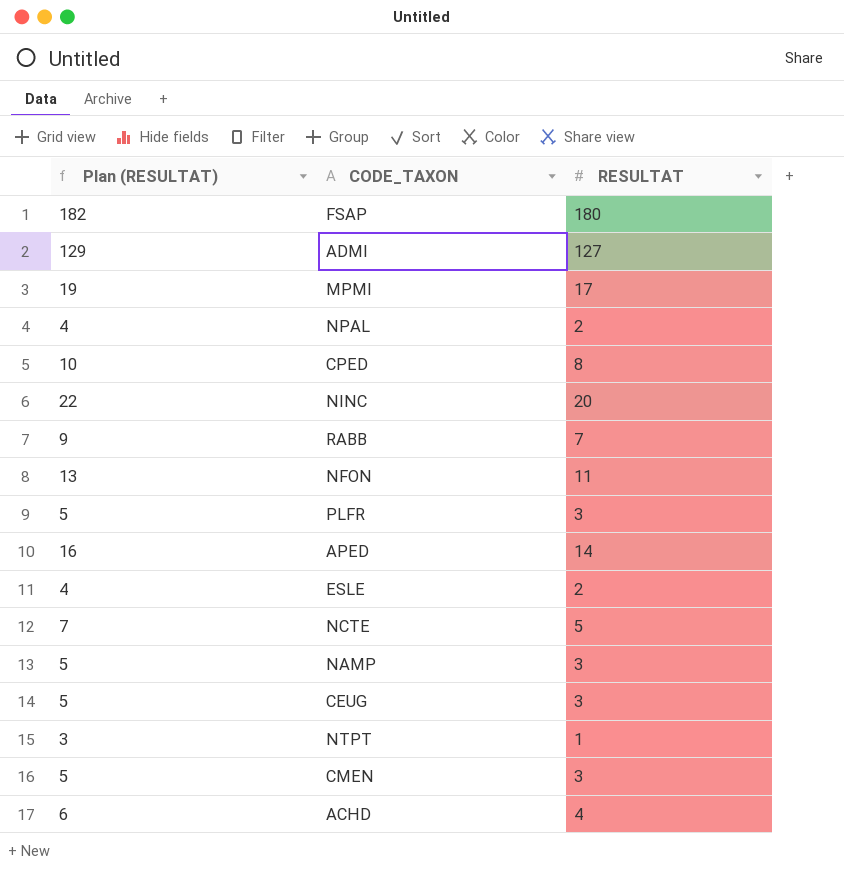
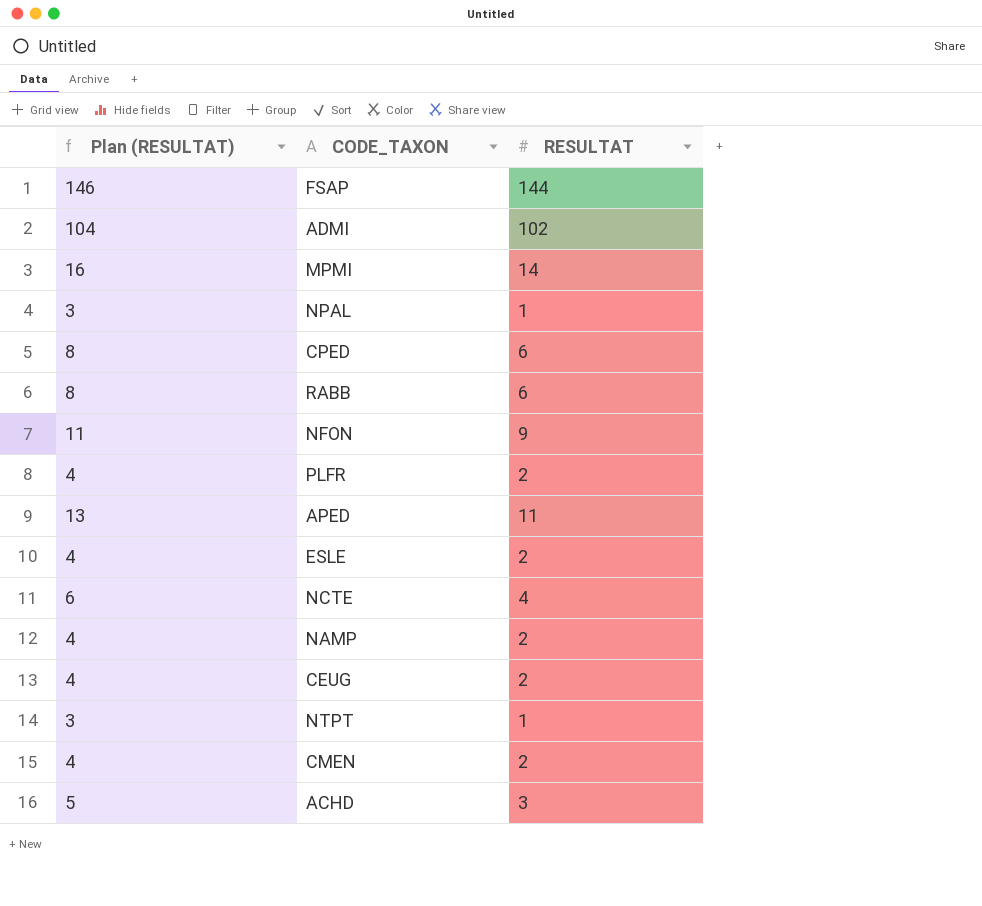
row NINC: 22 | 20 -> none
FSAP | Plan (RESULTAT): 182 -> 146
FSAP | RESULTAT: 180 -> 144
ADMI | Plan (RESULTAT): 129 -> 104
ADMI | RESULTAT: 127 -> 102
MPMI | Plan (RESULTAT): 19 -> 16
MPMI | RESULTAT: 17 -> 14
NPAL | Plan (RESULTAT): 4 -> 3
NPAL | RESULTAT: 2 -> 1
CPED | Plan (RESULTAT): 10 -> 8
CPED | RESULTAT: 8 -> 6
RABB | Plan (RESULTAT): 9 -> 8
RABB | RESULTAT: 7 -> 6
NFON | Plan (RESULTAT): 13 -> 11
NFON | RESULTAT: 11 -> 9
PLFR | Plan (RESULTAT): 5 -> 4
PLFR | RESULTAT: 3 -> 2
APED | Plan (RESULTAT): 16 -> 13
APED | RESULTAT: 14 -> 11
NCTE | Plan (RESULTAT): 7 -> 6
NCTE | RESULTAT: 5 -> 4
NAMP | Plan (RESULTAT): 5 -> 4
NAMP | RESULTAT: 3 -> 2
CEUG | Plan (RESULTAT): 5 -> 4
CEUG | RESULTAT: 3 -> 2
CMEN | Plan (RESULTAT): 5 -> 4
CMEN | RESULTAT: 3 -> 2
ACHD | Plan (RESULTAT): 6 -> 5
ACHD | RESULTAT: 4 -> 3

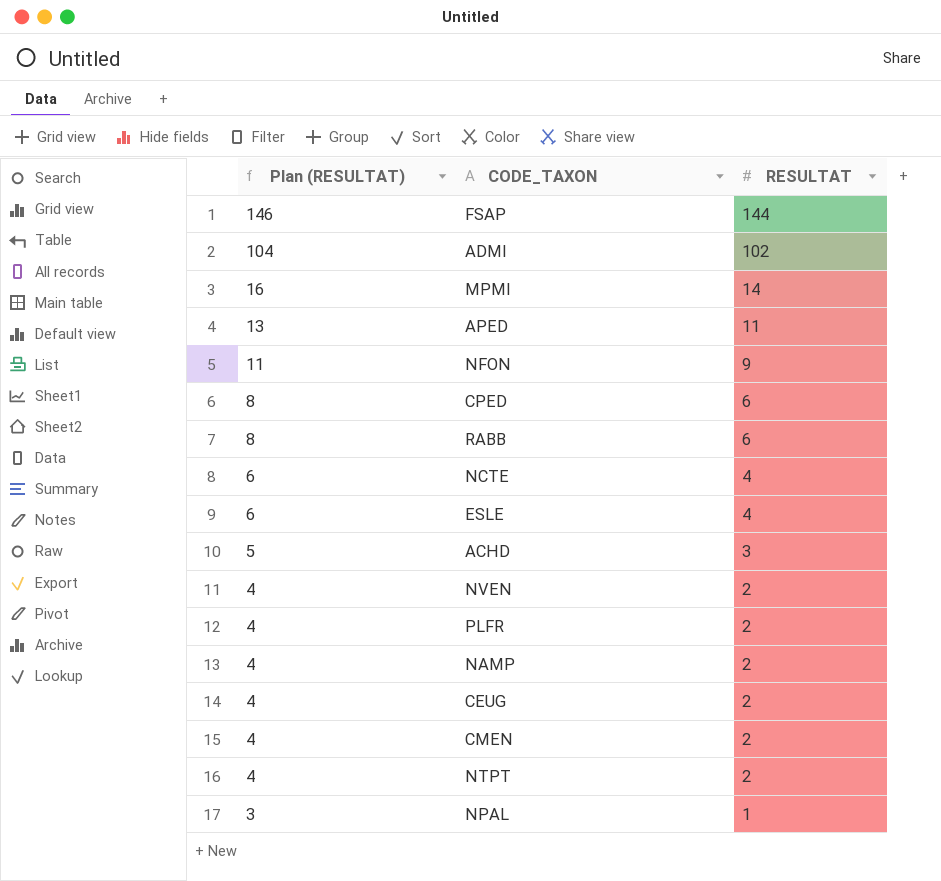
row order: none -> Plan (RESULTAT) descending
ESLE | Plan (RESULTAT): 4 -> 6
ESLE | RESULTAT: 2 -> 4
row NVEN: none -> 4 | 2
NTPT | Plan (RESULTAT): 3 -> 4
NTPT | RESULTAT: 1 -> 2

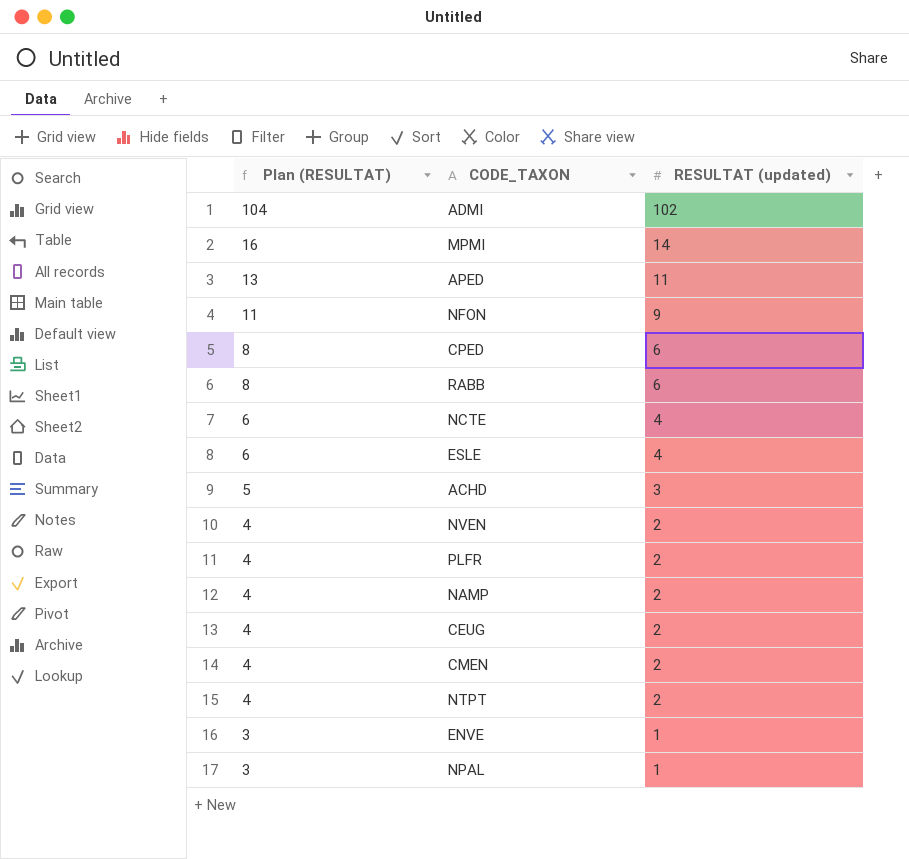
column name: RESULTAT -> RESULTAT (updated)
row FSAP: 146 | 144 -> none
row ENVE: none -> 3 | 1

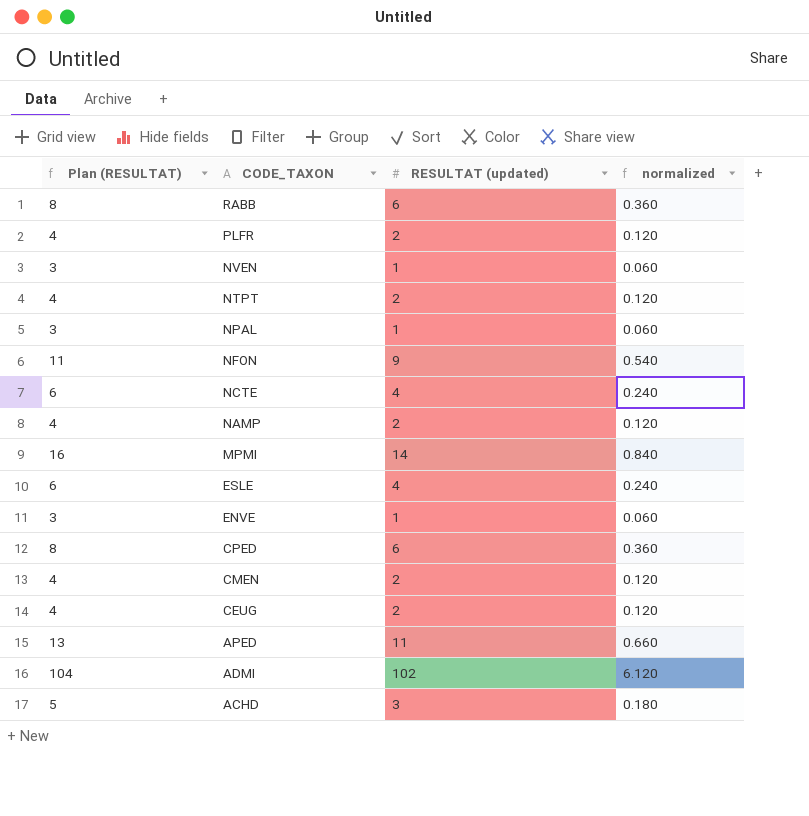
row order: Plan (RESULTAT) descending -> CODE_TAXON descending
column normalized | formula: none -> [RESULTAT (updated)] * 0.06
NVEN | Plan (RESULTAT): 4 -> 3
NVEN | RESULTAT (updated): 2 -> 1

